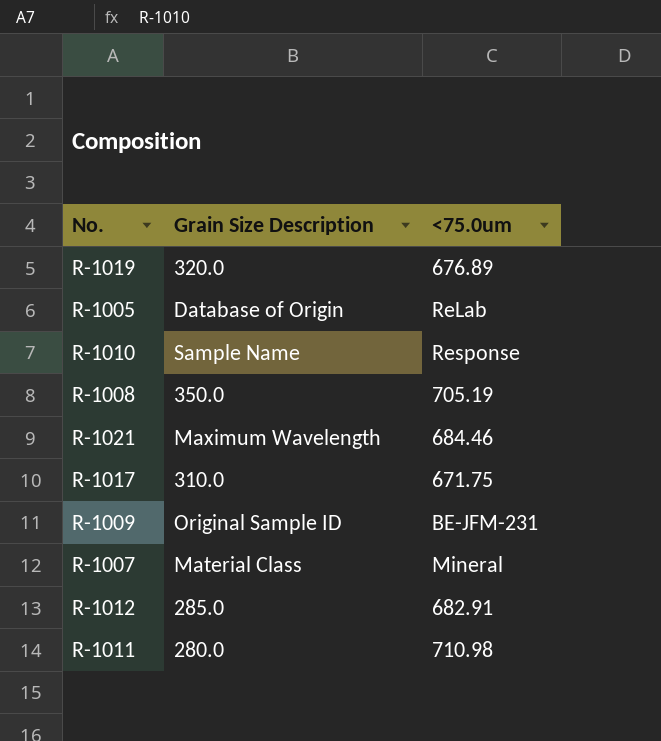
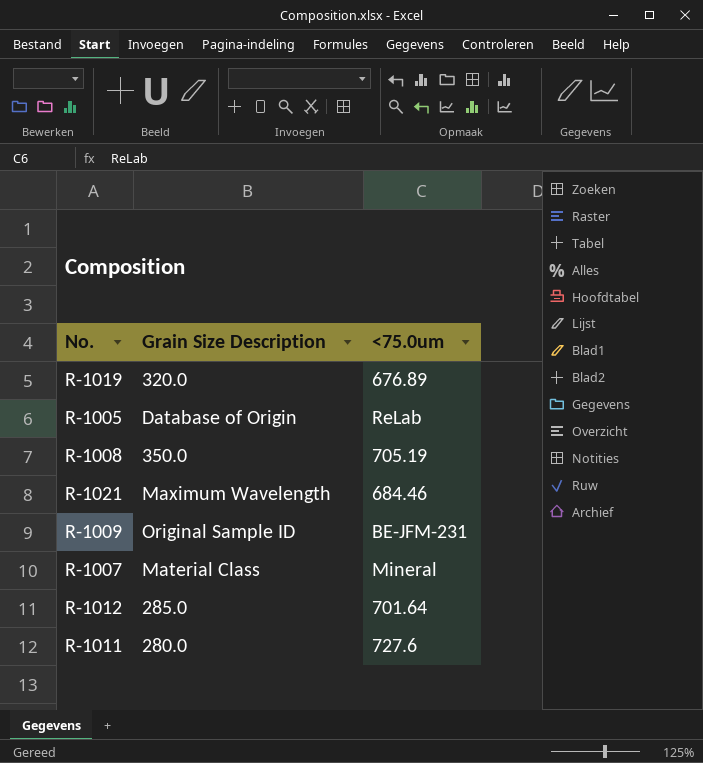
row R-1010: Sample Name | Response -> none
row R-1017: 310.0 | 671.75 -> none
R-1012 | <75.0um: 682.91 -> 701.64
R-1011 | <75.0um: 710.98 -> 727.6

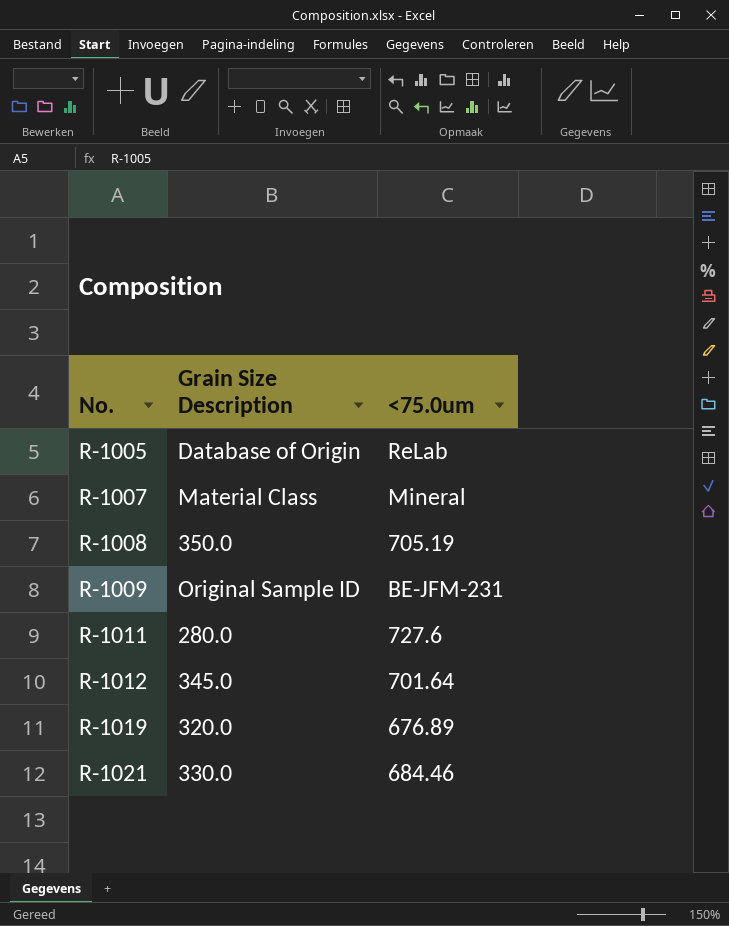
row order: none -> No. ascending
R-1012 | Grain Size Description: 285.0 -> 345.0
R-1021 | Grain Size Description: Maximum Wavelength -> 330.0

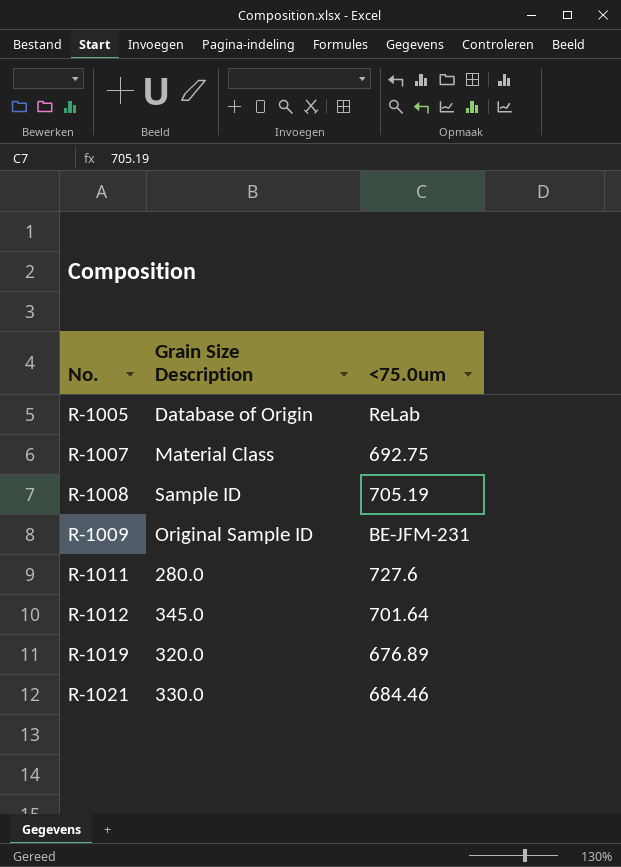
R-1007 | <75.0um: Mineral -> 692.75
R-1008 | Grain Size Description: 350.0 -> Sample ID

